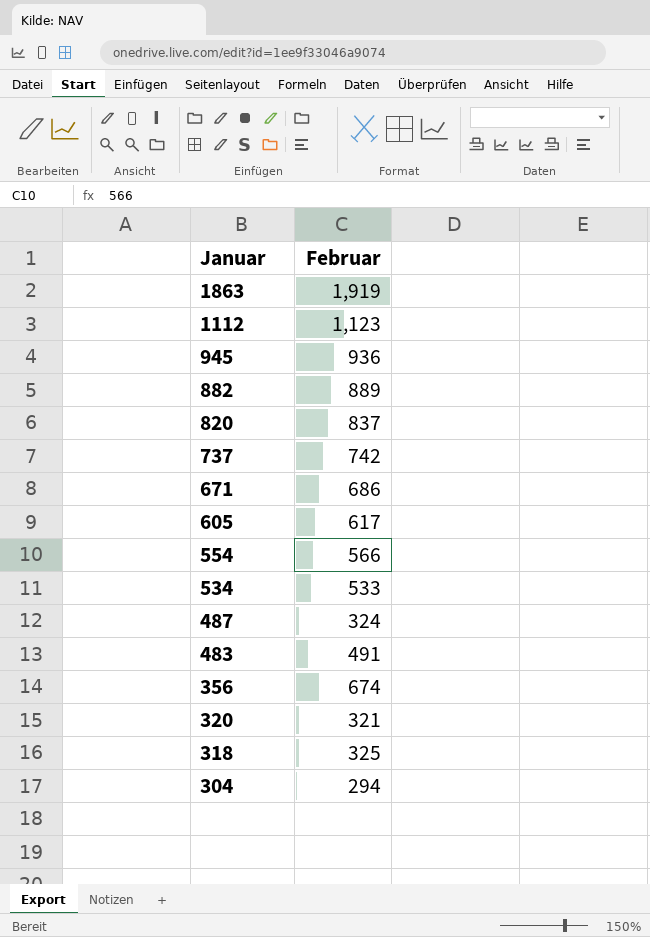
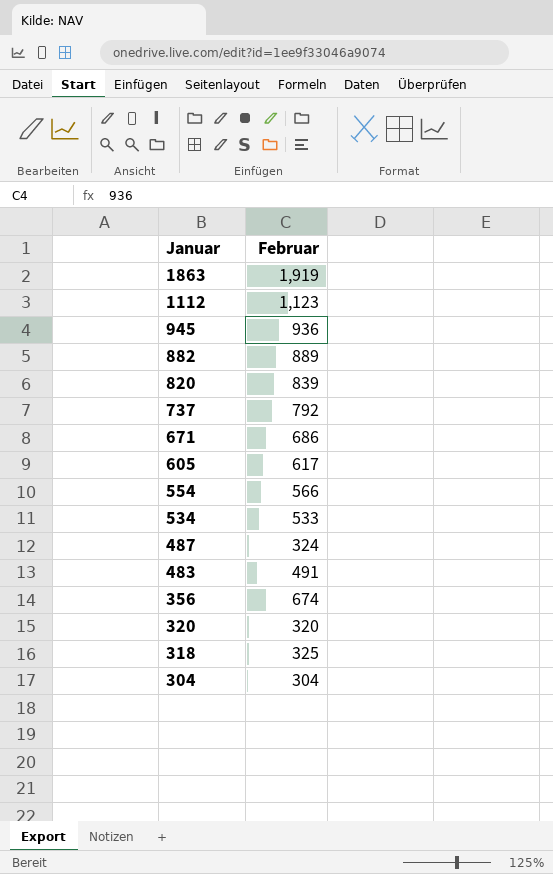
820 | Februar: 837 -> 839
737 | Februar: 742 -> 792
320 | Februar: 321 -> 320
304 | Februar: 294 -> 304

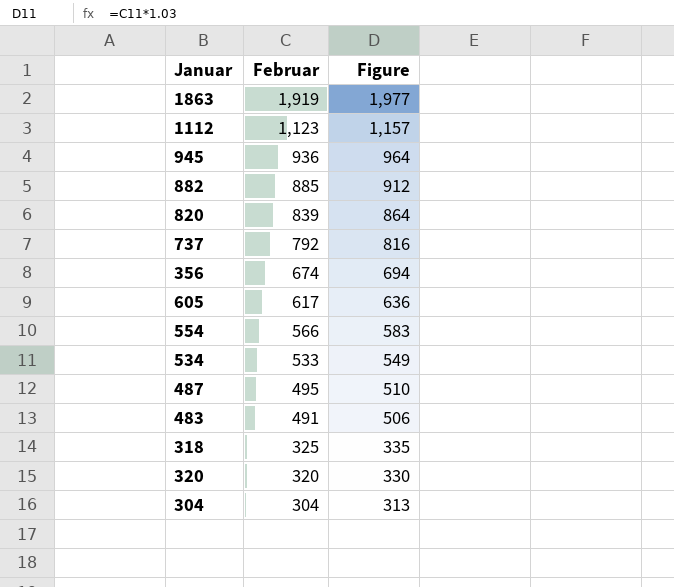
row order: Januar descending -> Februar descending
column Figure | formula: none -> [Februar] * 1.03
row 671: 686 -> none
882 | Februar: 889 -> 885
487 | Februar: 324 -> 495

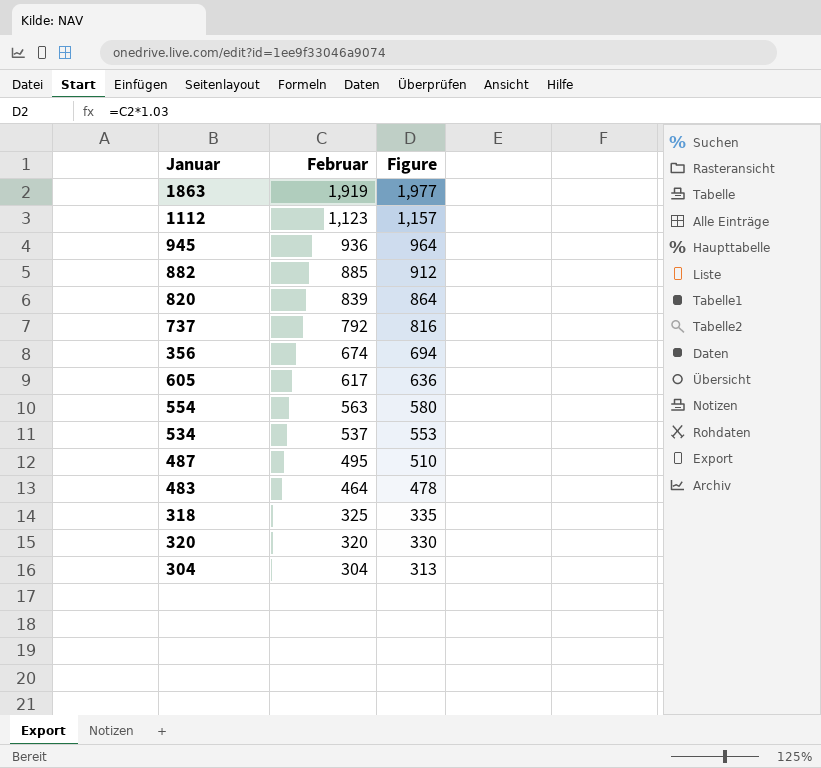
554 | Februar: 566 -> 563
554 | Figure: 583 -> 580
534 | Februar: 533 -> 537
534 | Figure: 549 -> 553
483 | Februar: 491 -> 464
483 | Figure: 506 -> 478

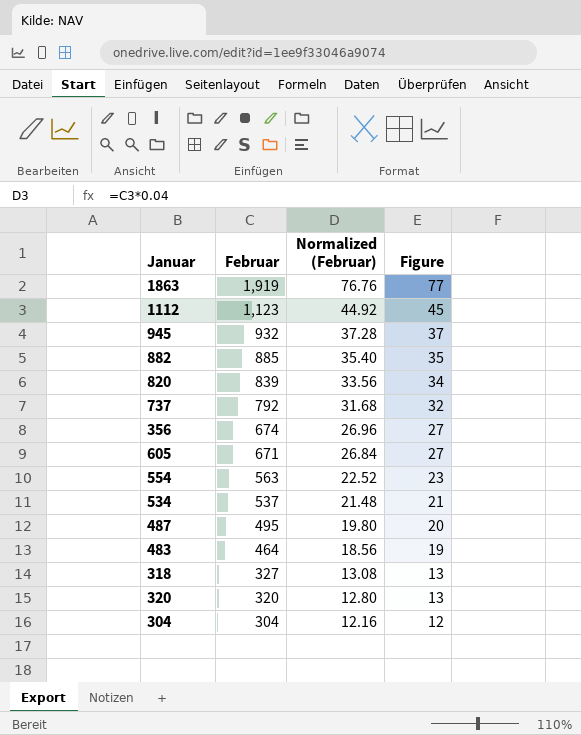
column Normalized (Februar) | formula: none -> [Februar] * 0.04
column Figure | formula: [Februar] * 1.03 -> [Februar] * 0.04
945 | Februar: 936 -> 932
605 | Februar: 617 -> 671
318 | Februar: 325 -> 327

